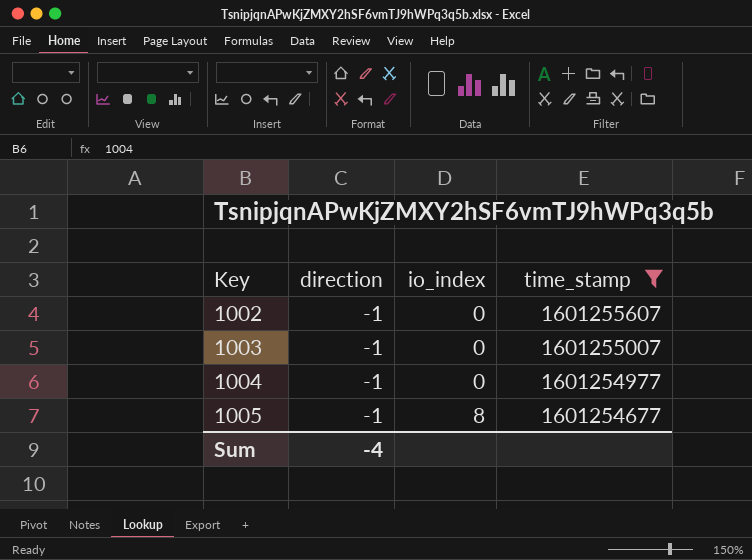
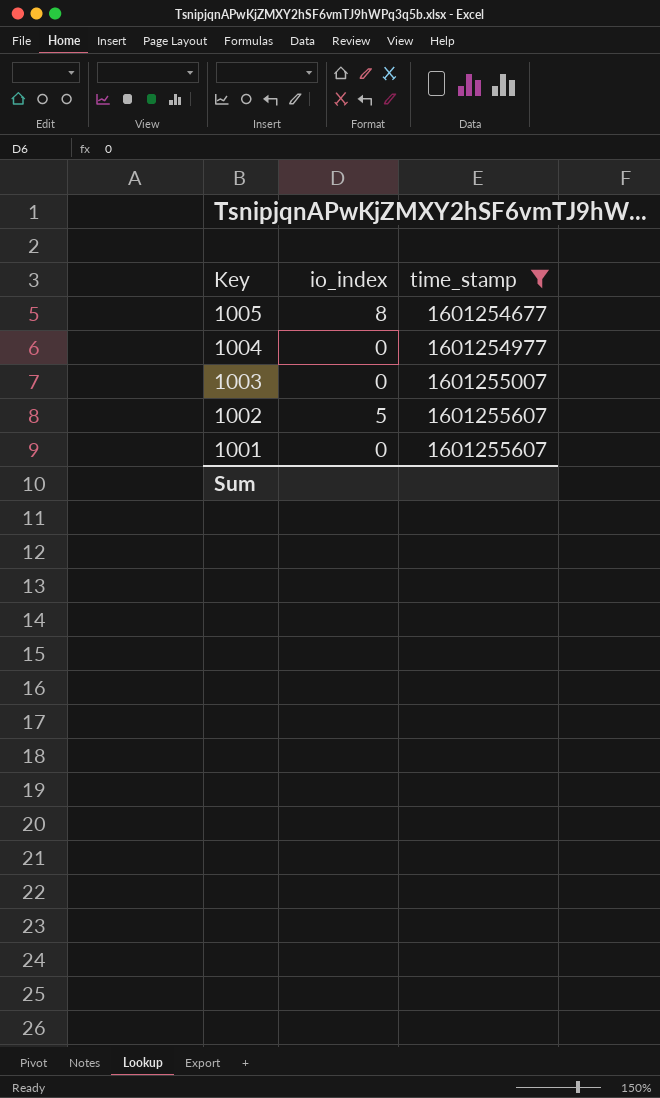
row order: Key ascending -> Key descending
column direction | position: 2 -> none
1002 | io_index: 0 -> 5
row 1001: none -> 0 | 1601255607

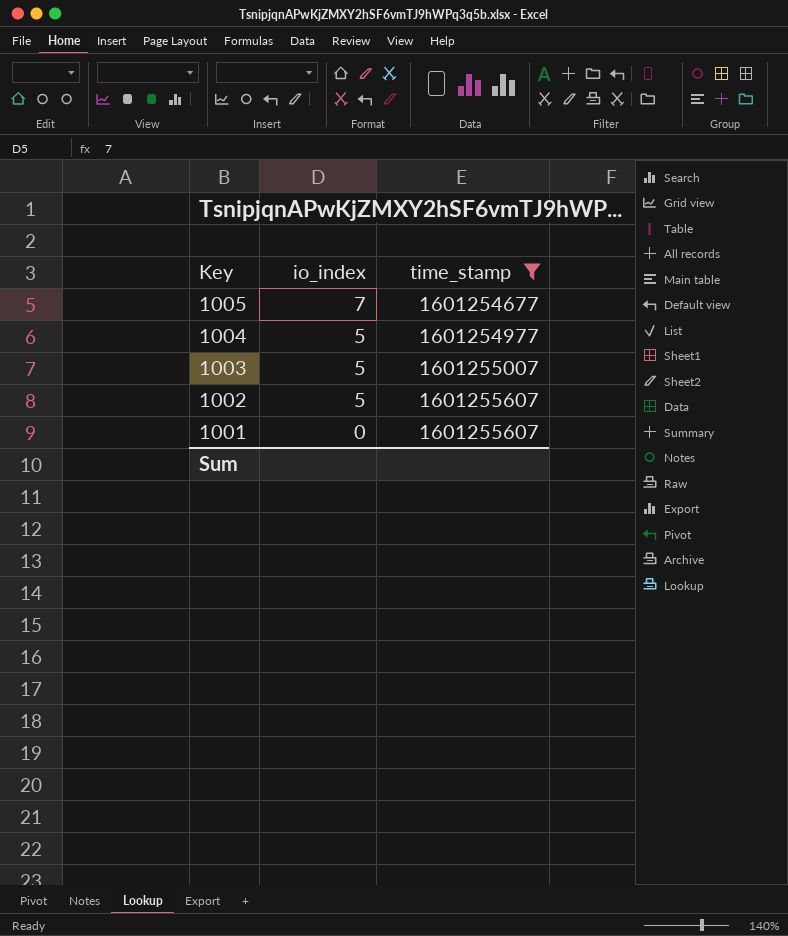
1005 | io_index: 8 -> 7
1004 | io_index: 0 -> 5
1003 | io_index: 0 -> 5

